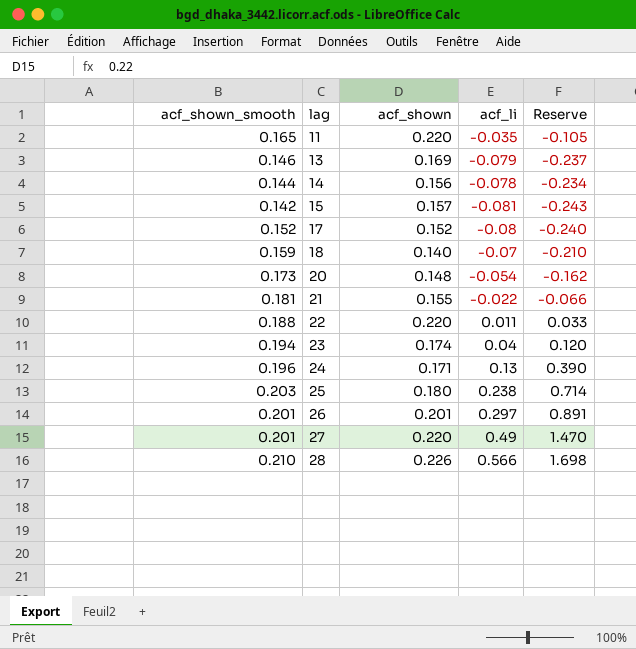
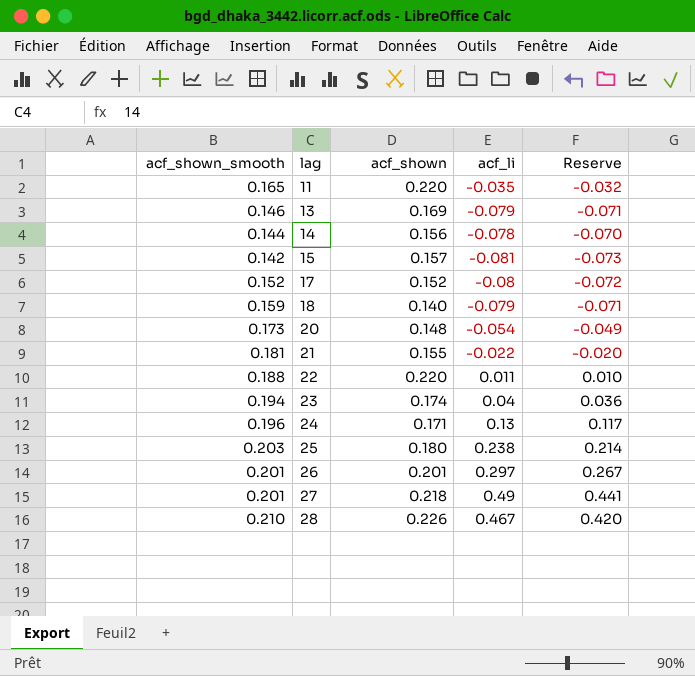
column Reserve | formula: [acf_li] * 3 -> [acf_li] * 0.9
18 | acf_li: -0.07 -> -0.079
27 | acf_shown: 0.220 -> 0.218
28 | acf_li: 0.566 -> 0.467

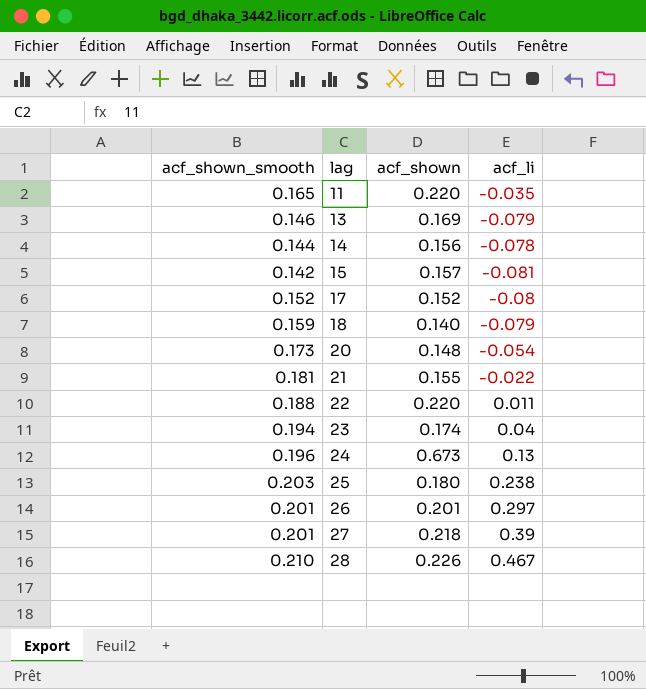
column Reserve | formula: [acf_li] * 0.9 -> none
24 | acf_shown: 0.171 -> 0.673
27 | acf_li: 0.49 -> 0.39

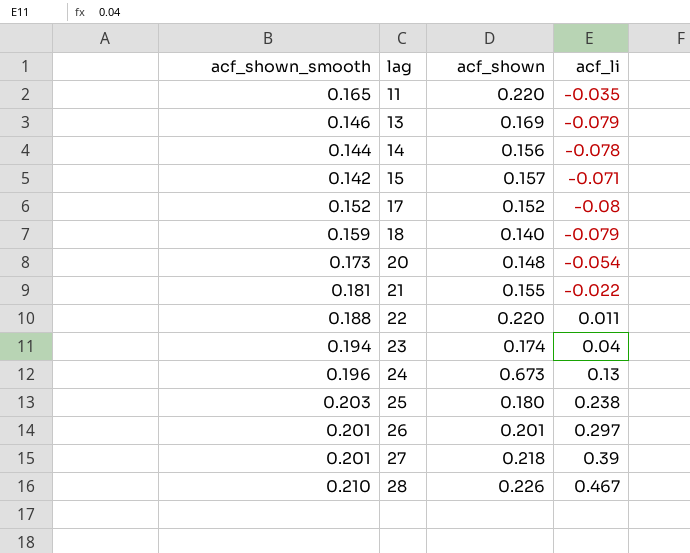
15 | acf_li: -0.081 -> -0.071

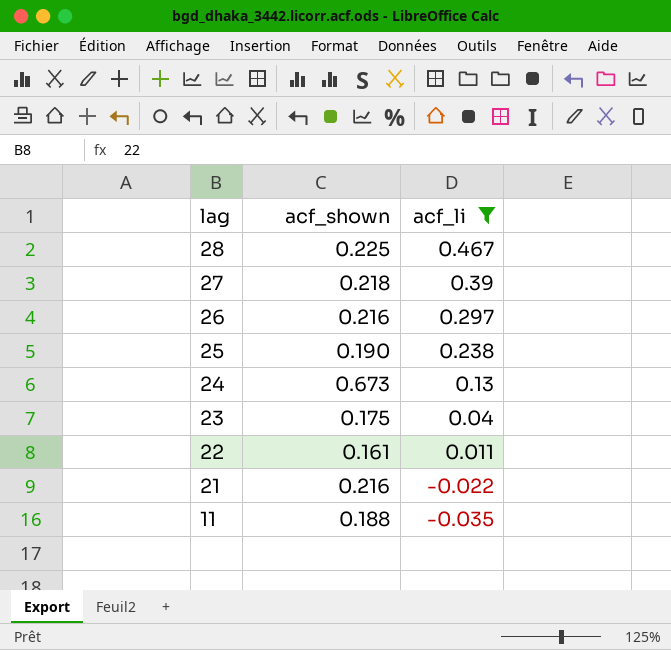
filter: none -> acf_li >= -0.035
row order: lag ascending -> lag descending
column acf_shown_smooth | position: 1 -> none
28 | acf_shown: 0.226 -> 0.225
26 | acf_shown: 0.201 -> 0.216
25 | acf_shown: 0.180 -> 0.190
23 | acf_shown: 0.174 -> 0.175
22 | acf_shown: 0.220 -> 0.161
21 | acf_shown: 0.155 -> 0.216
11 | acf_shown: 0.220 -> 0.188

